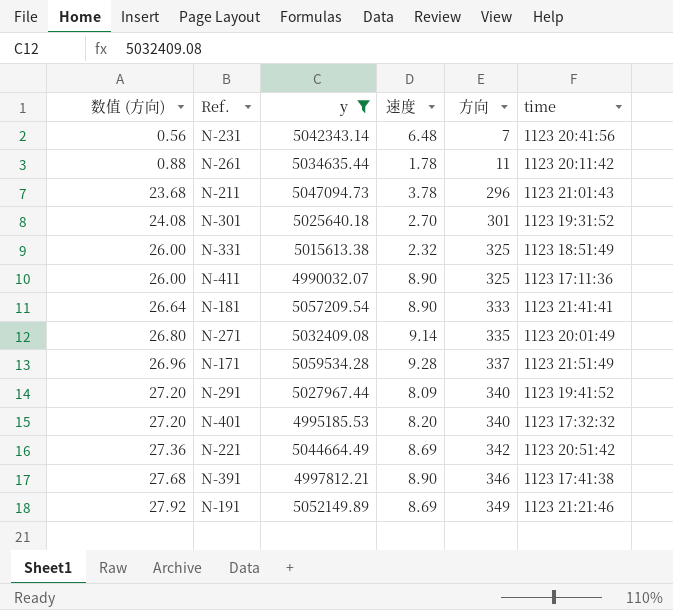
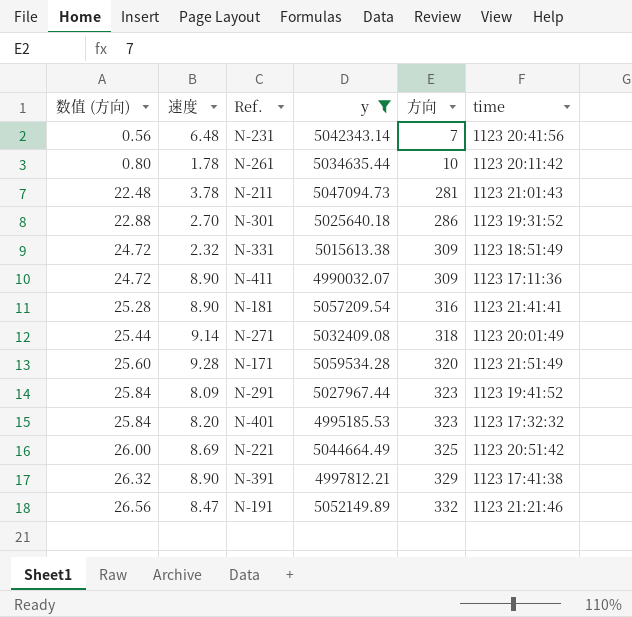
column 速度 | position: 4 -> 2
N-261 | 数值 (方向): 0.88 -> 0.80
N-261 | 方向: 11 -> 10
N-211 | 数值 (方向): 23.68 -> 22.48
N-211 | 方向: 296 -> 281
N-301 | 数值 (方向): 24.08 -> 22.88
N-301 | 方向: 301 -> 286
N-331 | 数值 (方向): 26.00 -> 24.72
N-331 | 方向: 325 -> 309
N-411 | 数值 (方向): 26.00 -> 24.72
N-411 | 方向: 325 -> 309
N-181 | 数值 (方向): 26.64 -> 25.28
N-181 | 方向: 333 -> 316
N-271 | 数值 (方向): 26.80 -> 25.44
N-271 | 方向: 335 -> 318
N-171 | 数值 (方向): 26.96 -> 25.60
N-171 | 方向: 337 -> 320
N-291 | 数值 (方向): 27.20 -> 25.84
N-291 | 方向: 340 -> 323
N-401 | 数值 (方向): 27.20 -> 25.84
N-401 | 方向: 340 -> 323
N-221 | 数值 (方向): 27.36 -> 26.00
N-221 | 方向: 342 -> 325
N-391 | 数值 (方向): 27.68 -> 26.32
N-391 | 方向: 346 -> 329
N-191 | 数值 (方向): 27.92 -> 26.56
N-191 | 速度: 8.69 -> 8.47
N-191 | 方向: 349 -> 332

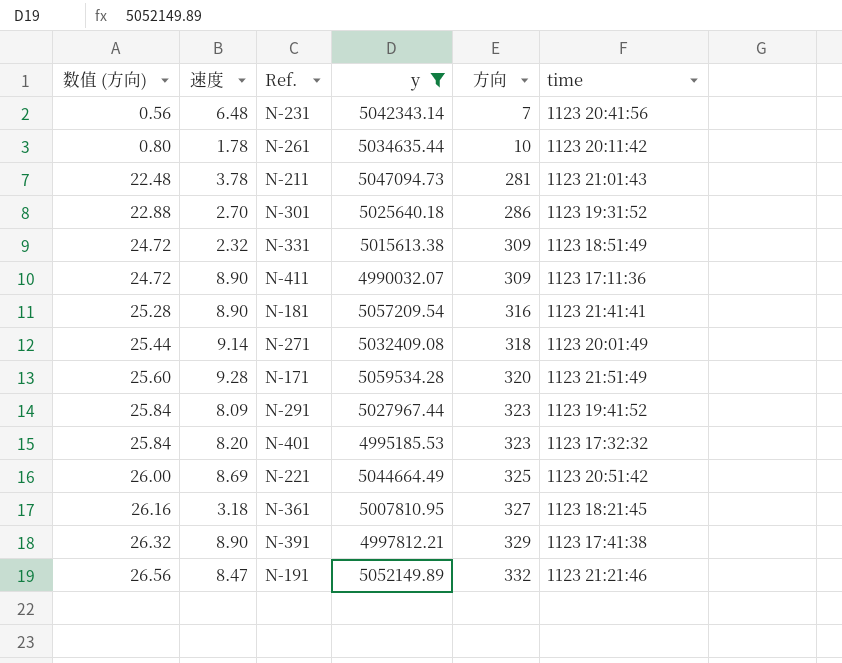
row N-361: none -> 26.16 | 3.18 | 5007810.95 | 327 | 1123 18:21:45

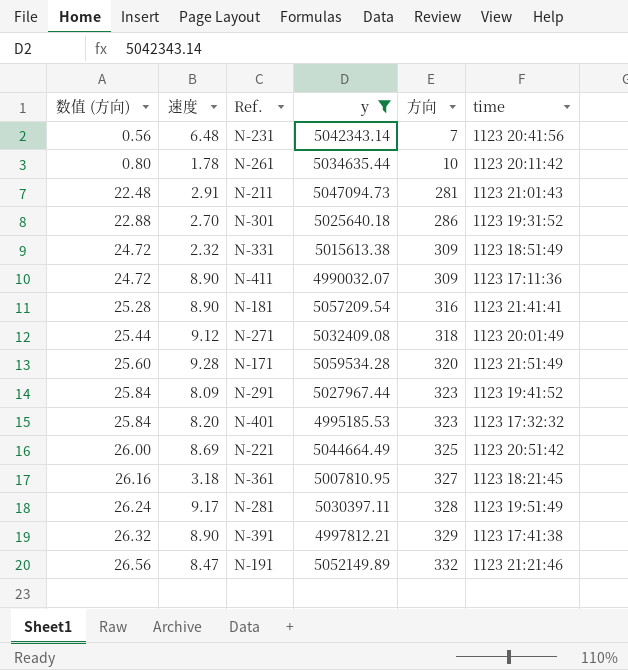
N-211 | 速度: 3.78 -> 2.91
N-271 | 速度: 9.14 -> 9.12
row N-281: none -> 26.24 | 9.17 | 5030397.11 | 328 | 1123 19:51:49

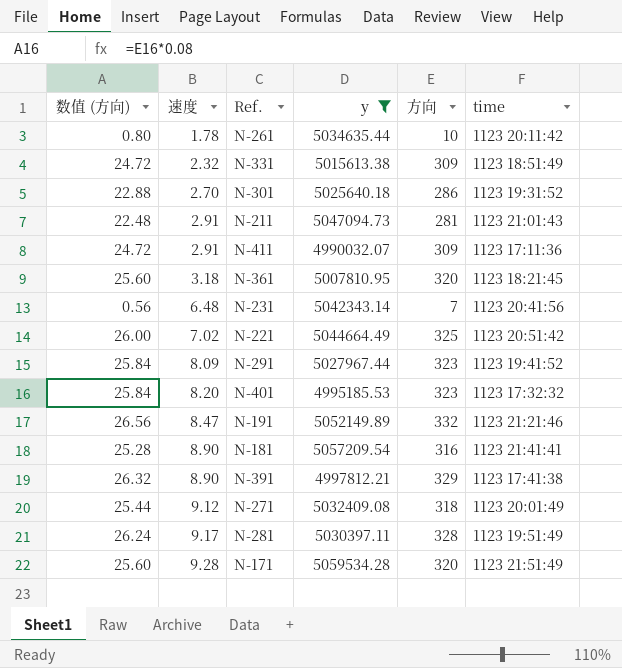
row order: 数值 (方向) ascending -> 速度 ascending
N-411 | 速度: 8.90 -> 2.91
N-361 | 数值 (方向): 26.16 -> 25.60
N-361 | 方向: 327 -> 320
N-221 | 速度: 8.69 -> 7.02

